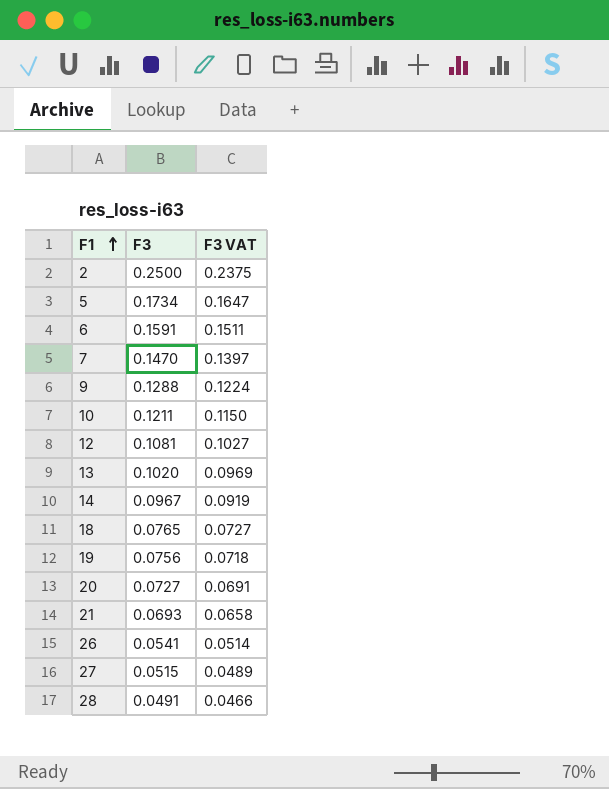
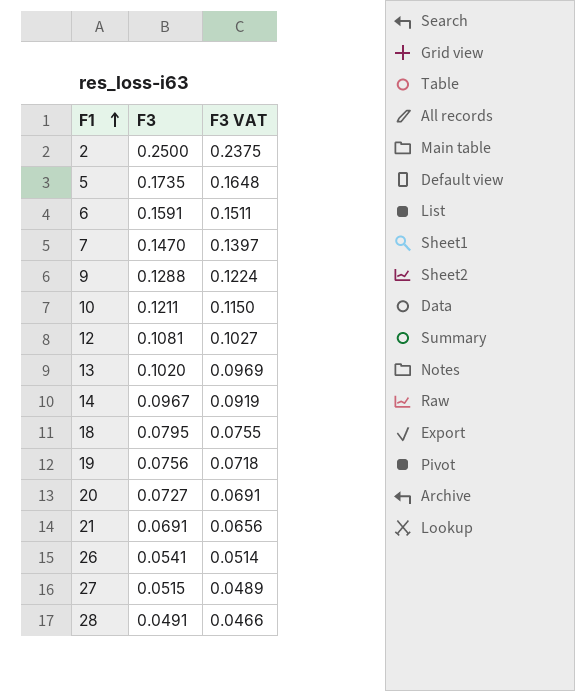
5 | F3: 0.1734 -> 0.1735
5 | F3 VAT: 0.1647 -> 0.1648
18 | F3: 0.0765 -> 0.0795
18 | F3 VAT: 0.0727 -> 0.0755
21 | F3: 0.0693 -> 0.0691
21 | F3 VAT: 0.0658 -> 0.0656

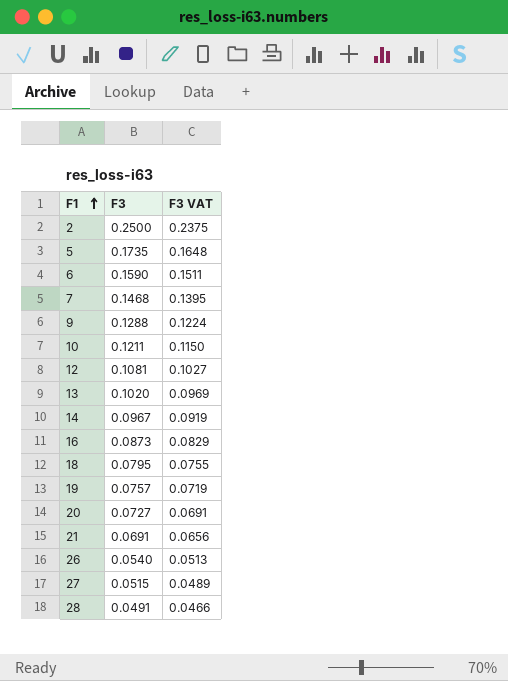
6 | F3: 0.1591 -> 0.1590
7 | F3: 0.1470 -> 0.1468
7 | F3 VAT: 0.1397 -> 0.1395
row 16: none -> 0.0873 | 0.0829
19 | F3: 0.0756 -> 0.0757
19 | F3 VAT: 0.0718 -> 0.0719
26 | F3: 0.0541 -> 0.0540
26 | F3 VAT: 0.0514 -> 0.0513

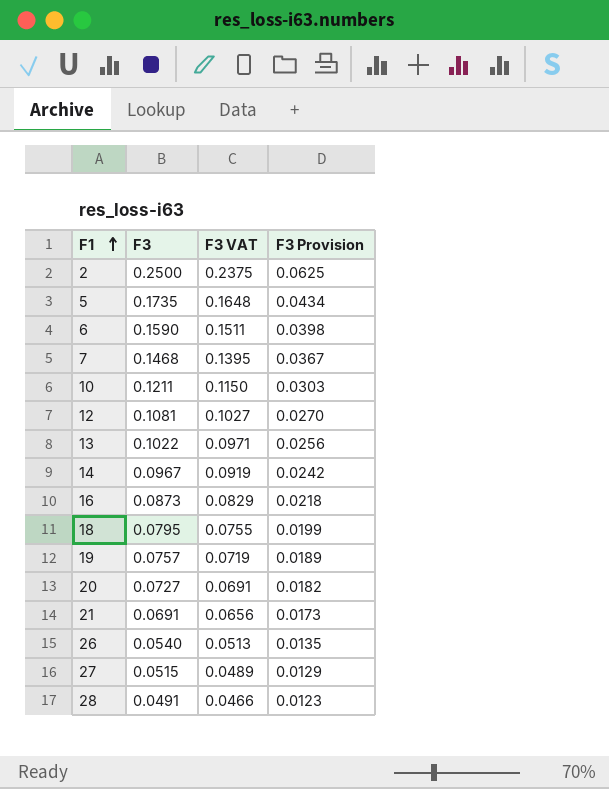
column F3 Provision | formula: none -> [F3] * 0.25
row 9: 0.1288 | 0.1224 -> none
13 | F3: 0.1020 -> 0.1022
13 | F3 VAT: 0.0969 -> 0.0971

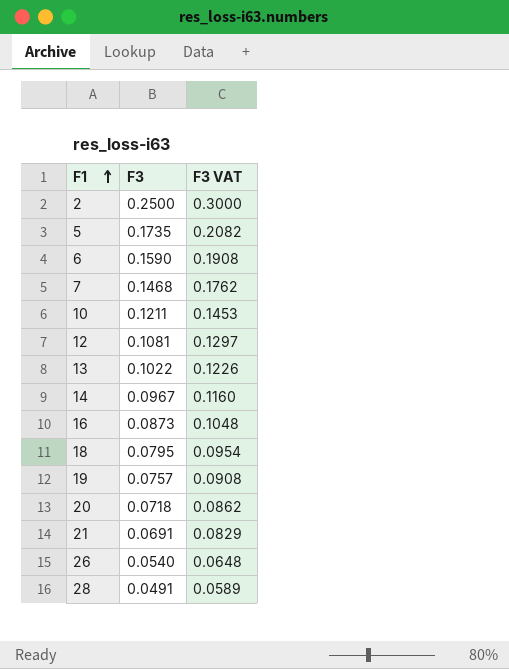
column F3 Provision | formula: [F3] * 0.25 -> none
column F3 VAT | formula: [F3] * 0.95 -> [F3] * 1.2
row 27: 0.0515 | 0.0489 | 0.0129 -> none
20 | F3: 0.0727 -> 0.0718

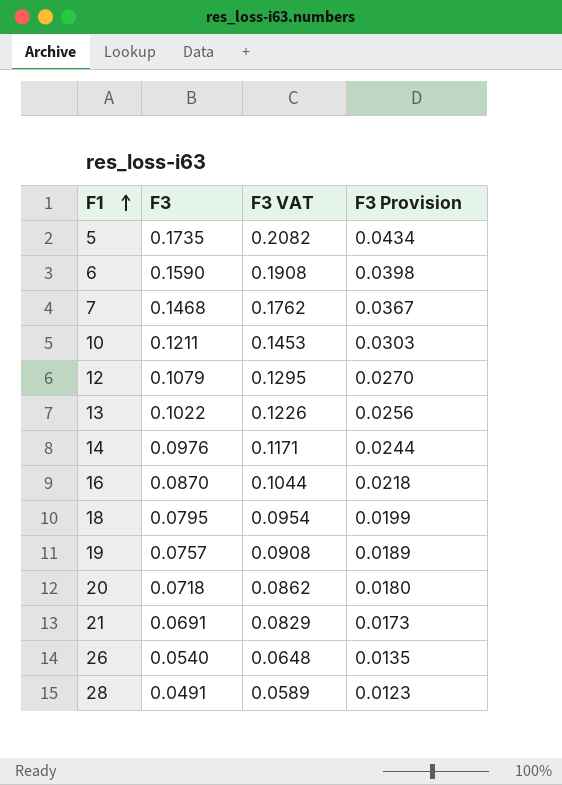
column F3 Provision | formula: none -> [F3] * 0.25
row 2: 0.2500 | 0.3000 -> none
12 | F3: 0.1081 -> 0.1079
12 | F3 VAT: 0.1297 -> 0.1295
14 | F3: 0.0967 -> 0.0976
14 | F3 VAT: 0.1160 -> 0.1171
16 | F3: 0.0873 -> 0.0870
16 | F3 VAT: 0.1048 -> 0.1044

